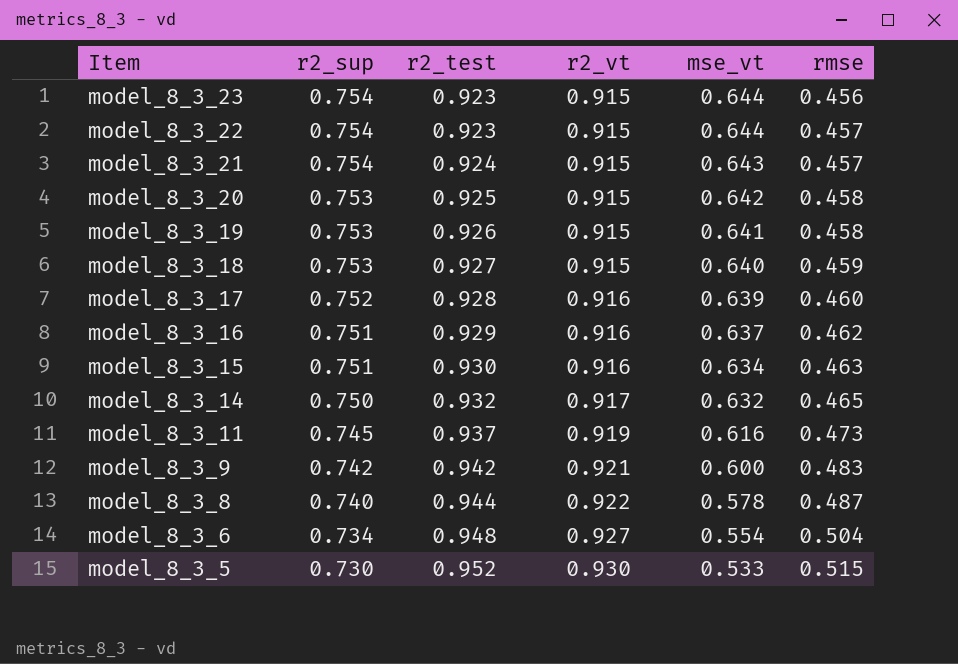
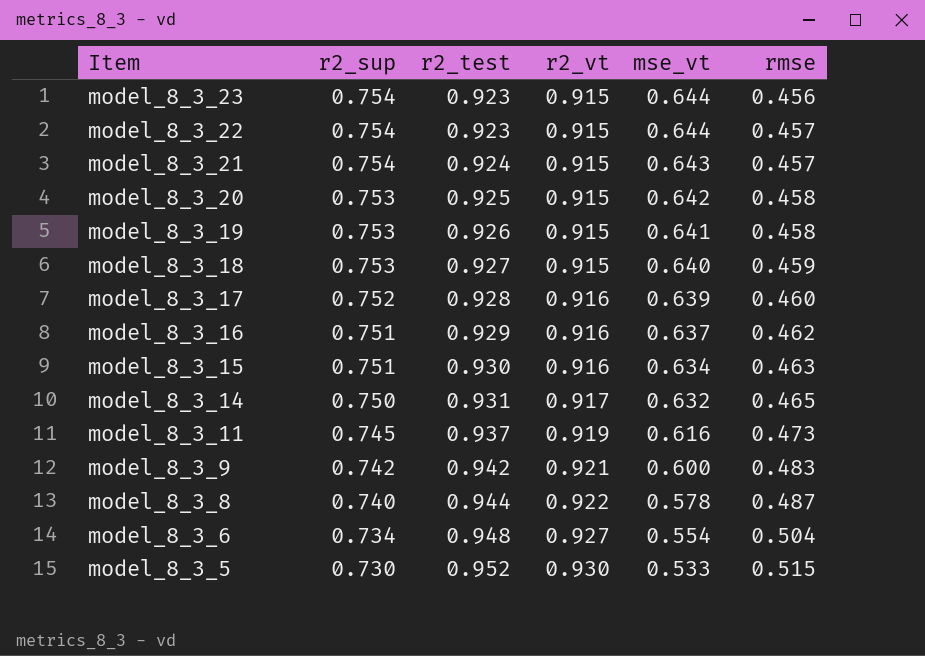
model_8_3_14 | r2_test: 0.932 -> 0.931

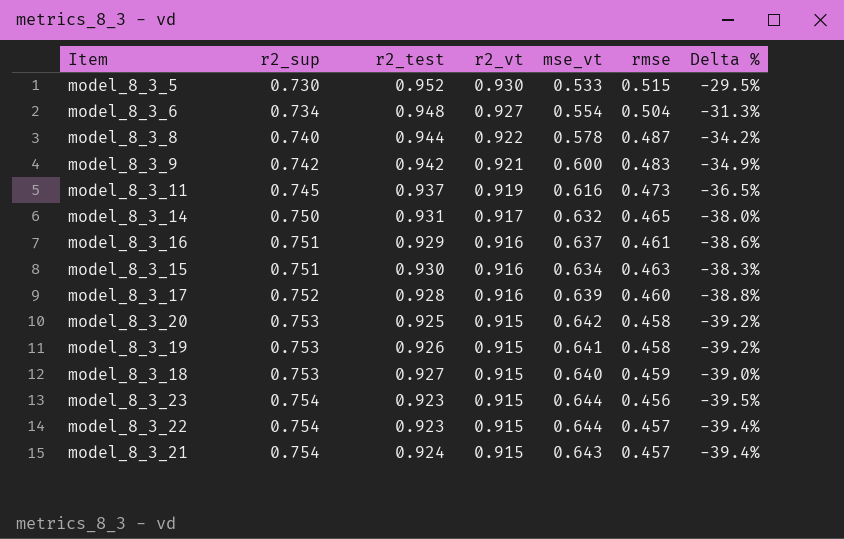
row order: Item descending -> r2_sup ascending
column Delta % | formula: none -> ([rmse] - [r2_sup]) / [r2_sup]
model_8_3_16 | rmse: 0.462 -> 0.461

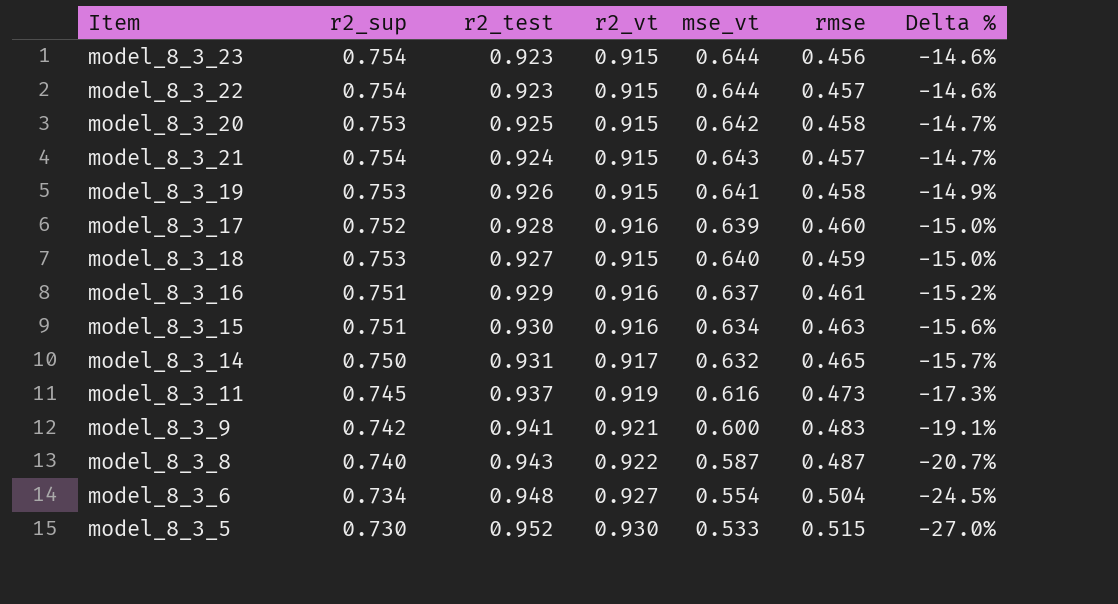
row order: r2_sup ascending -> Delta % descending
column Delta % | formula: ([rmse] - [r2_sup]) / [r2_sup] -> ([mse_vt] - [r2_sup]) / [r2_sup]
model_8_3_9 | r2_test: 0.942 -> 0.941
model_8_3_8 | r2_test: 0.944 -> 0.943
model_8_3_8 | mse_vt: 0.578 -> 0.587

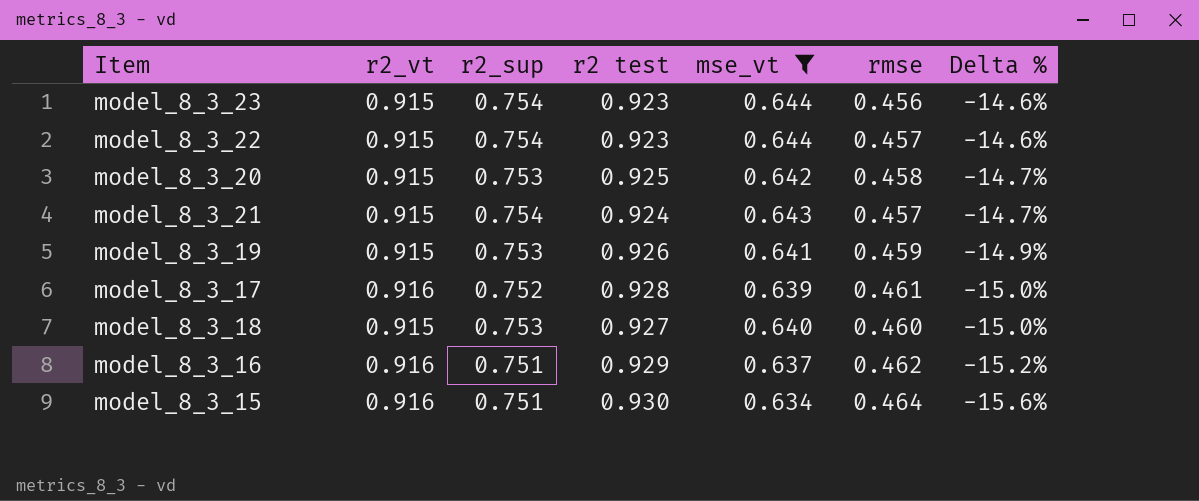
filter: none -> mse_vt >= 0.634
column r2_vt | position: 4 -> 2
column name: r2_test -> r2 test
model_8_3_19 | rmse: 0.458 -> 0.459
model_8_3_17 | rmse: 0.460 -> 0.461
model_8_3_18 | rmse: 0.459 -> 0.460
model_8_3_16 | rmse: 0.461 -> 0.462
model_8_3_15 | rmse: 0.463 -> 0.464

